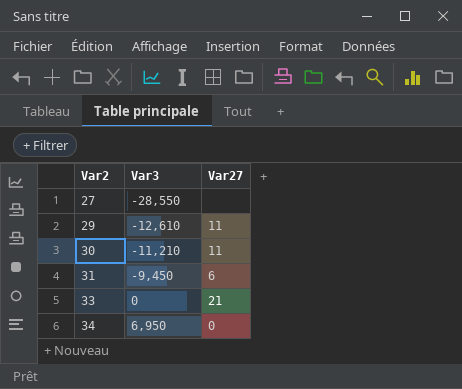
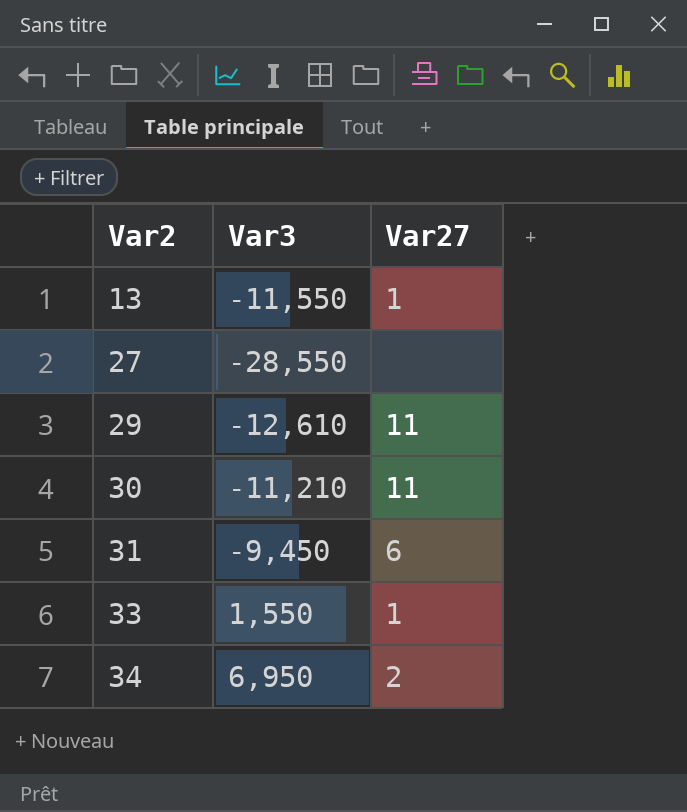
row 13: none -> -11,550 | 1
33 | Var3: 0 -> 1,550
33 | Var27: 21 -> 1
34 | Var27: 0 -> 2

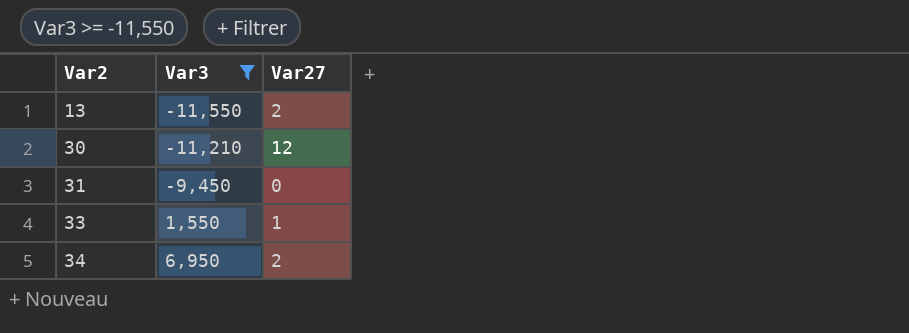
filter: none -> Var3 >= -11,550
13 | Var27: 1 -> 2
30 | Var27: 11 -> 12
31 | Var27: 6 -> 0

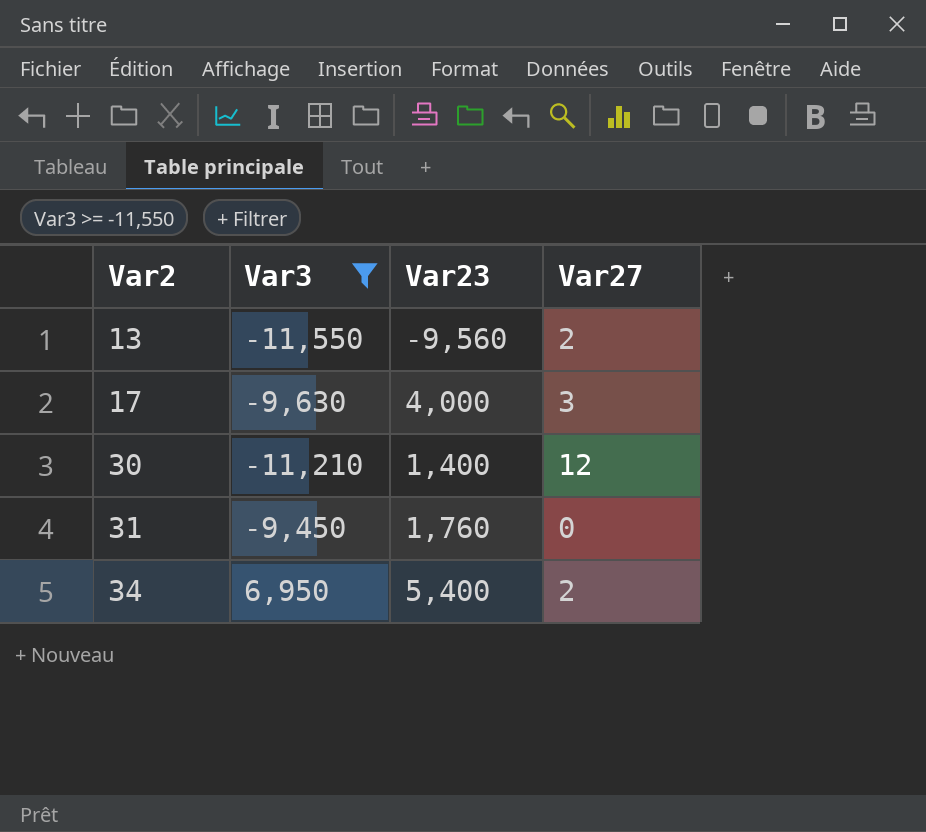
column Var23 | position: none -> 3
row 33: 1,550 | 1 -> none
row 17: none -> -9,630 | 4,000 | 3

